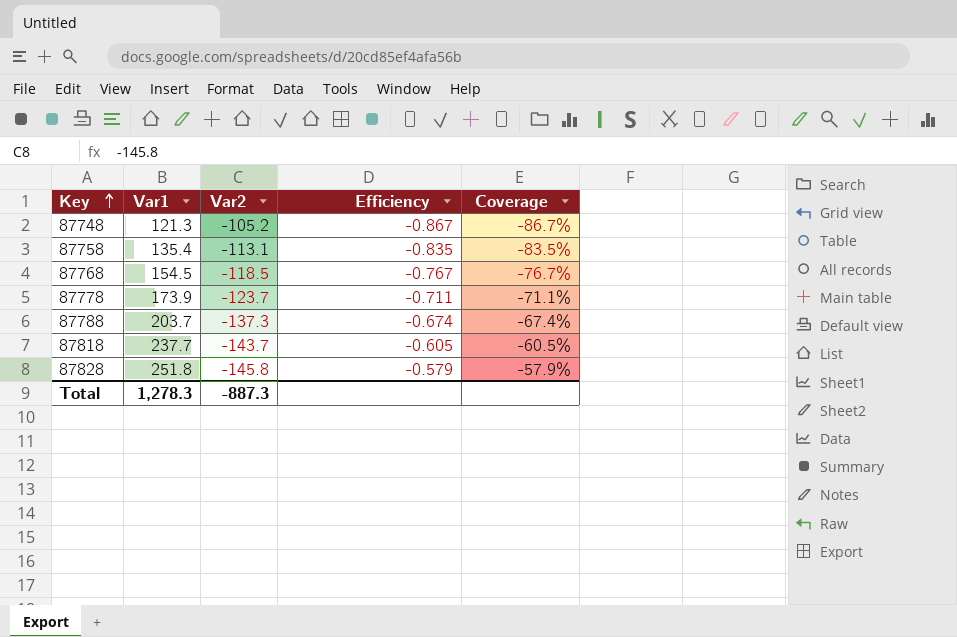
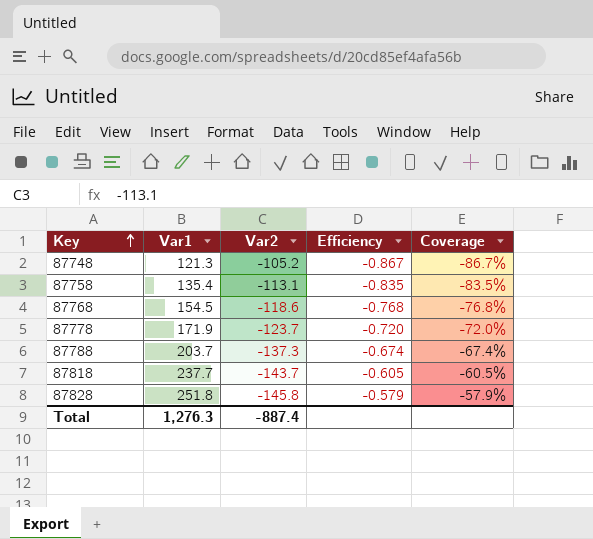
87768 | Var2: -118.5 -> -118.6
87768 | Efficiency: -0.767 -> -0.768
87768 | Coverage: -76.7% -> -76.8%
87778 | Var1: 173.9 -> 171.9
87778 | Efficiency: -0.711 -> -0.720
87778 | Coverage: -71.1% -> -72.0%
Total | Var1: 1,278.3 -> 1,276.3
Total | Var2: -887.3 -> -887.4

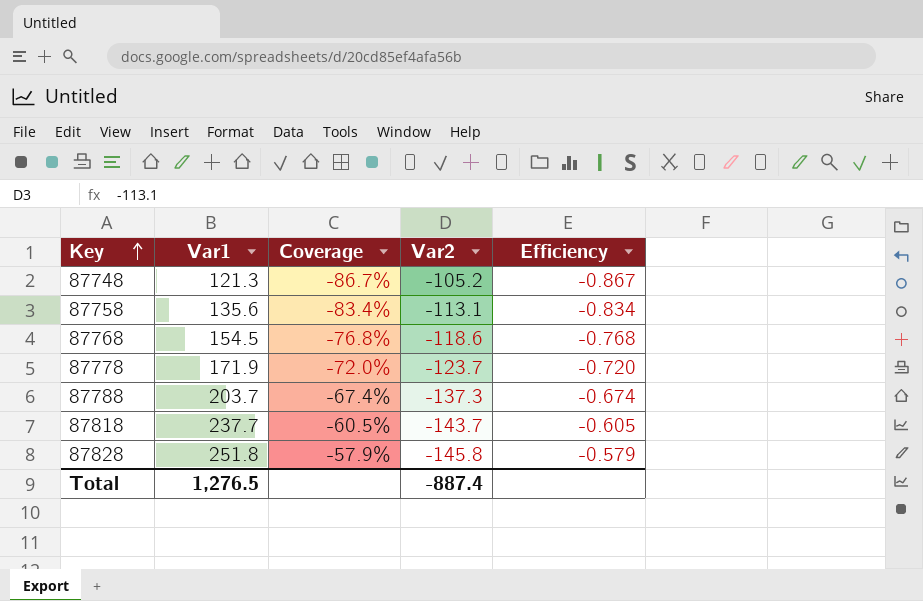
column Coverage | position: 5 -> 3
87758 | Var1: 135.4 -> 135.6
87758 | Coverage: -83.5% -> -83.4%
87758 | Efficiency: -0.835 -> -0.834
Total | Var1: 1,276.3 -> 1,276.5

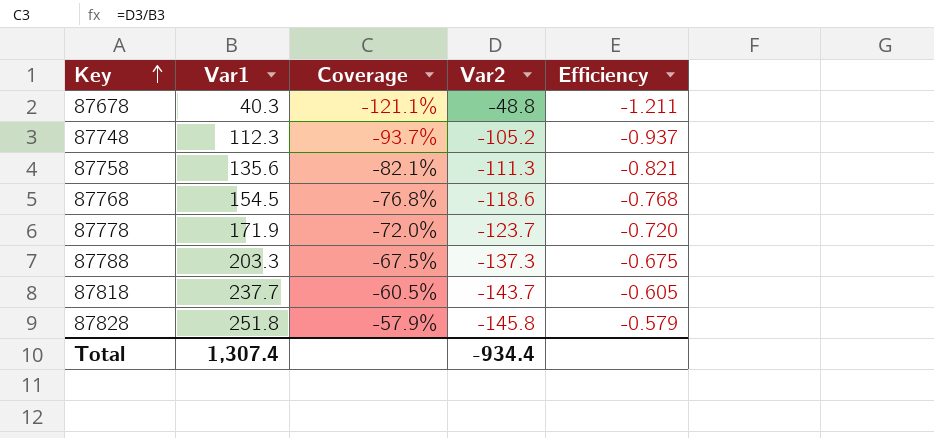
row 87678: none -> 40.3 | -121.1% | -48.8 | -1.211
87748 | Var1: 121.3 -> 112.3
87748 | Coverage: -86.7% -> -93.7%
87748 | Efficiency: -0.867 -> -0.937
87758 | Coverage: -83.4% -> -82.1%
87758 | Var2: -113.1 -> -111.3
87758 | Efficiency: -0.834 -> -0.821
87788 | Var1: 203.7 -> 203.3
87788 | Coverage: -67.4% -> -67.5%
87788 | Efficiency: -0.674 -> -0.675
Total | Var1: 1,276.5 -> 1,307.4
Total | Var2: -887.4 -> -934.4

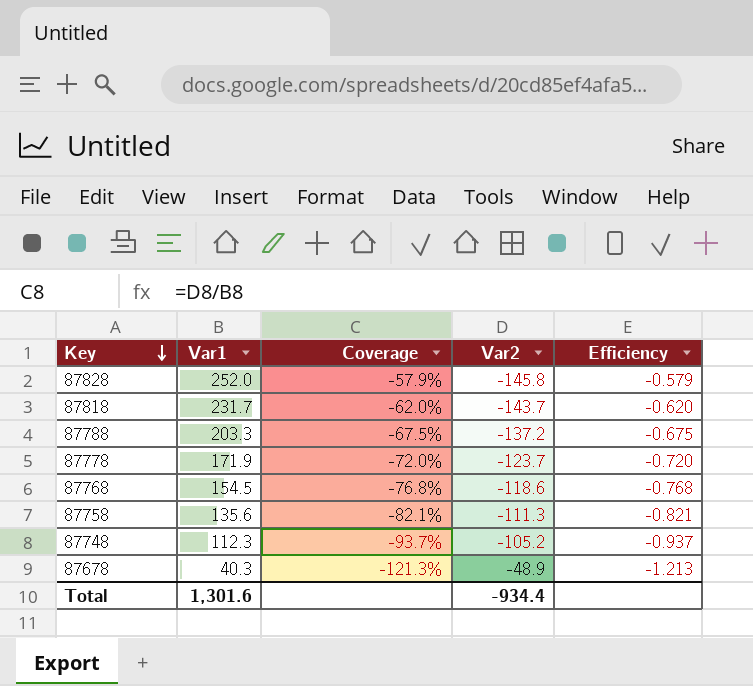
row order: Key ascending -> Key descending
87828 | Var1: 251.8 -> 252.0
87818 | Var1: 237.7 -> 231.7
87818 | Coverage: -60.5% -> -62.0%
87818 | Efficiency: -0.605 -> -0.620
87788 | Var2: -137.3 -> -137.2
87678 | Coverage: -121.1% -> -121.3%
87678 | Var2: -48.8 -> -48.9
87678 | Efficiency: -1.211 -> -1.213
Total | Var1: 1,307.4 -> 1,301.6

